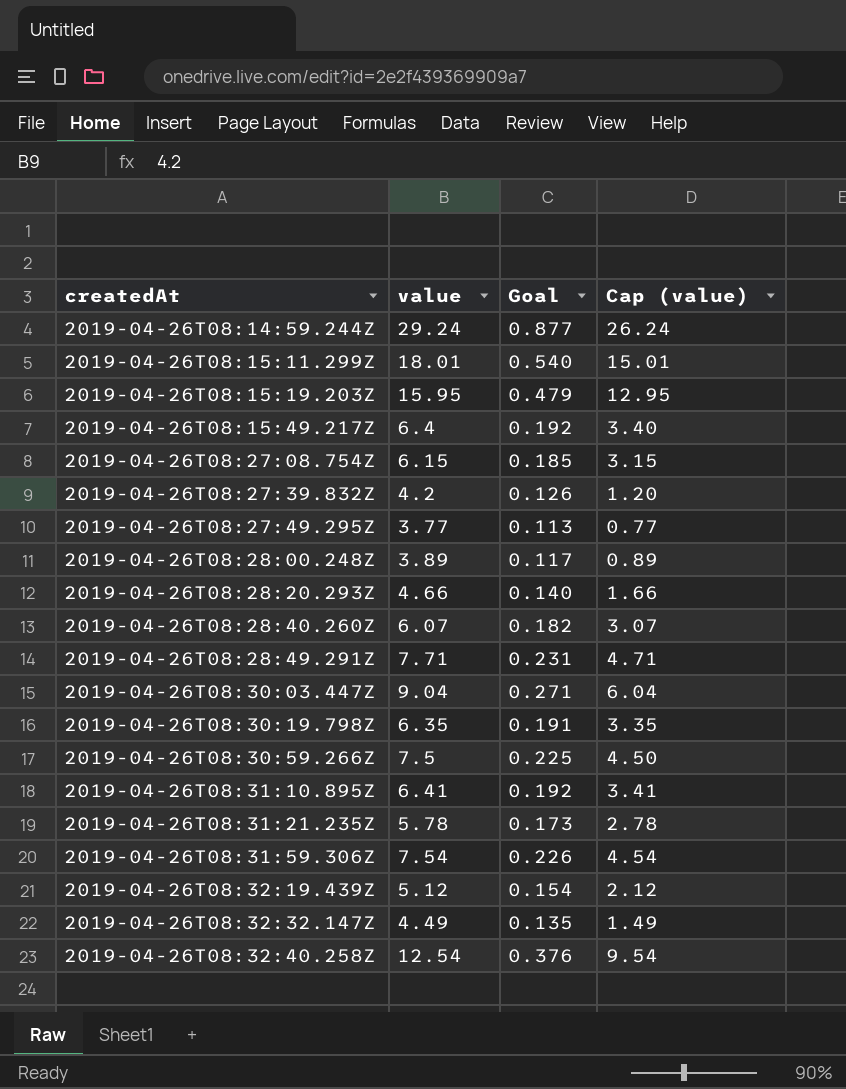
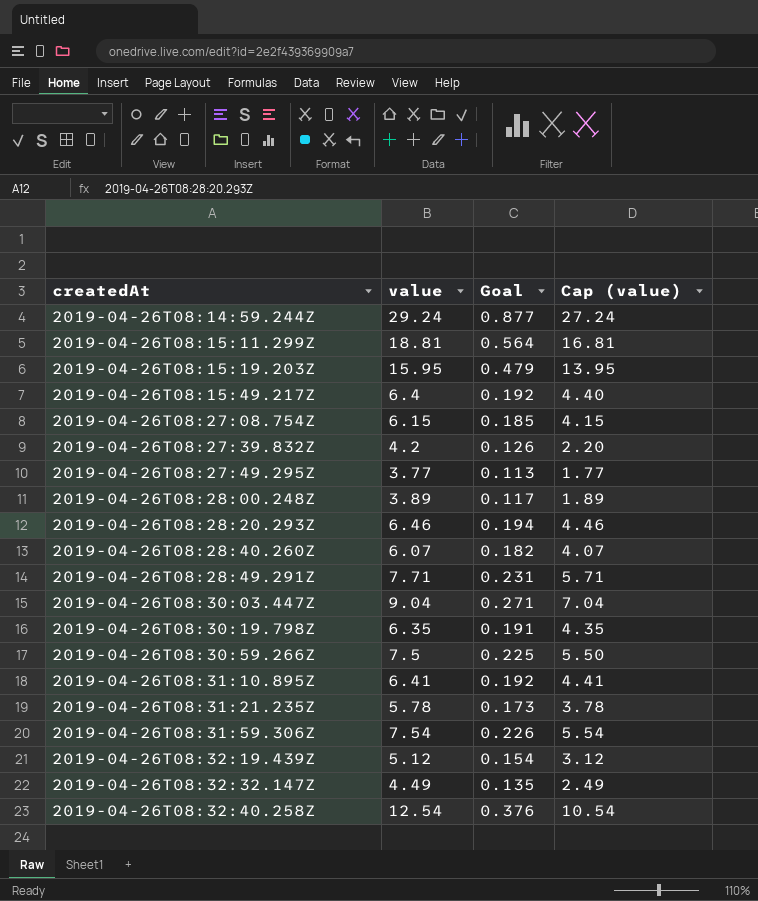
column Cap (value) | formula: [value] - 3 -> [value] - 2
2019-04-26T08:15:11.299Z | value: 18.01 -> 18.81
2019-04-26T08:15:11.299Z | Goal: 0.540 -> 0.564
2019-04-26T08:28:20.293Z | value: 4.66 -> 6.46
2019-04-26T08:28:20.293Z | Goal: 0.140 -> 0.194

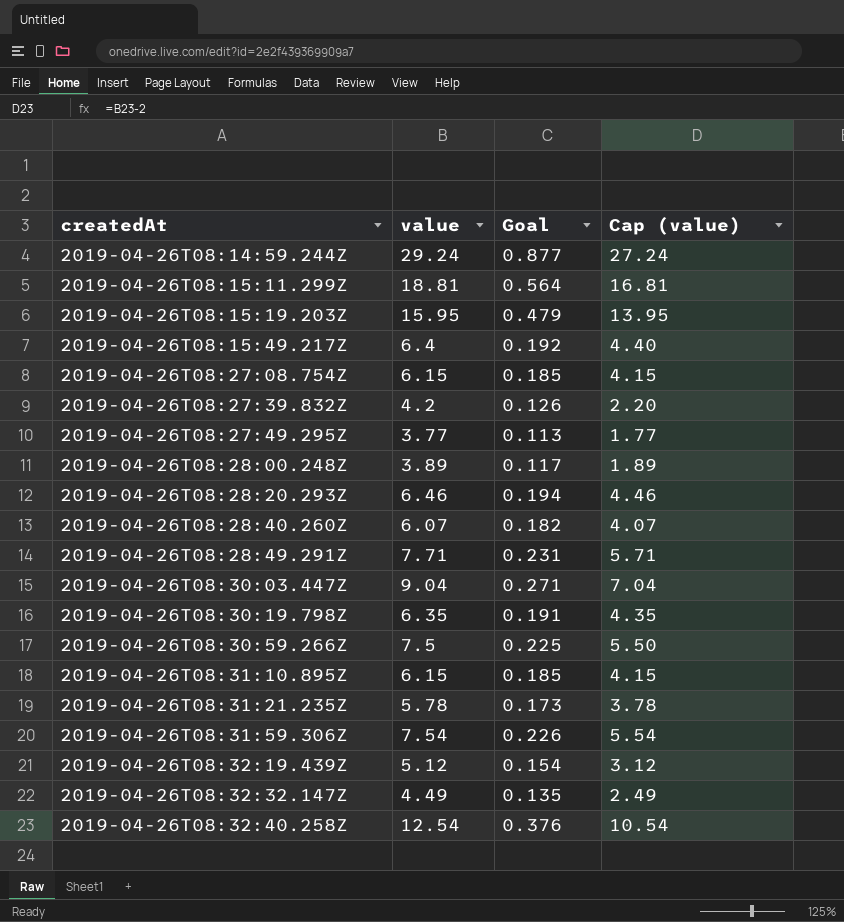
2019-04-26T08:31:10.895Z | value: 6.41 -> 6.15
2019-04-26T08:31:10.895Z | Goal: 0.192 -> 0.185
2019-04-26T08:31:10.895Z | Cap (value): 4.41 -> 4.15

